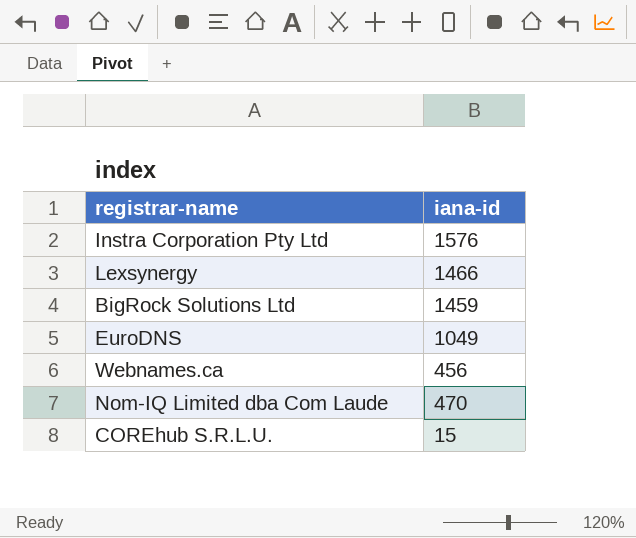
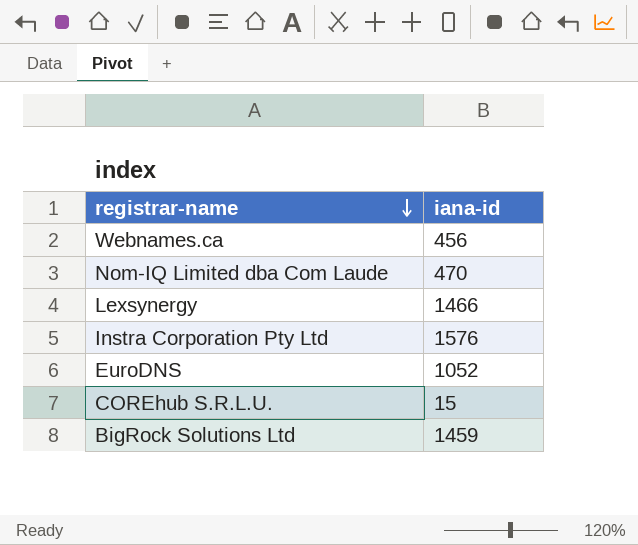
row order: none -> registrar-name descending
EuroDNS | iana-id: 1049 -> 1052

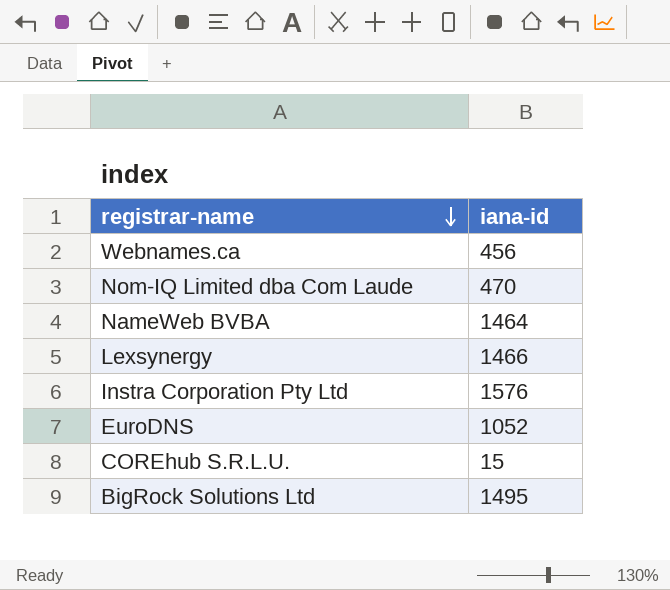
row NameWeb BVBA: none -> 1464
BigRock Solutions Ltd | iana-id: 1459 -> 1495

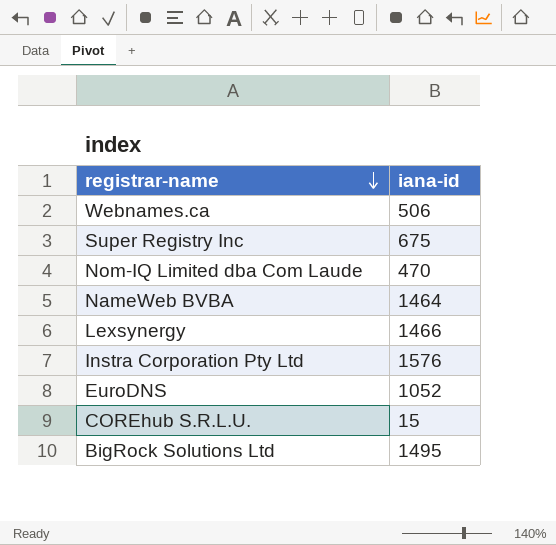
Webnames.ca | iana-id: 456 -> 506
row Super Registry Inc: none -> 675

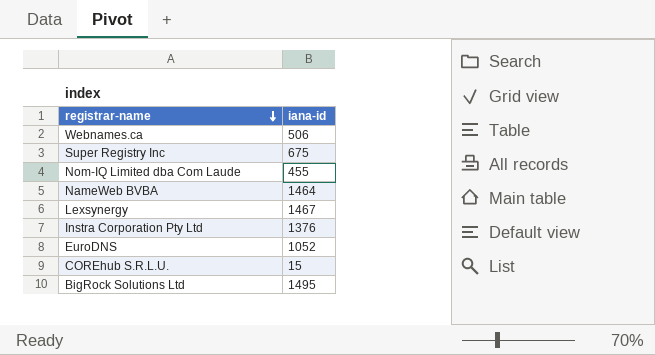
Nom-IQ Limited dba Com Laude | iana-id: 470 -> 455
Lexsynergy | iana-id: 1466 -> 1467
Instra Corporation Pty Ltd | iana-id: 1576 -> 1376

